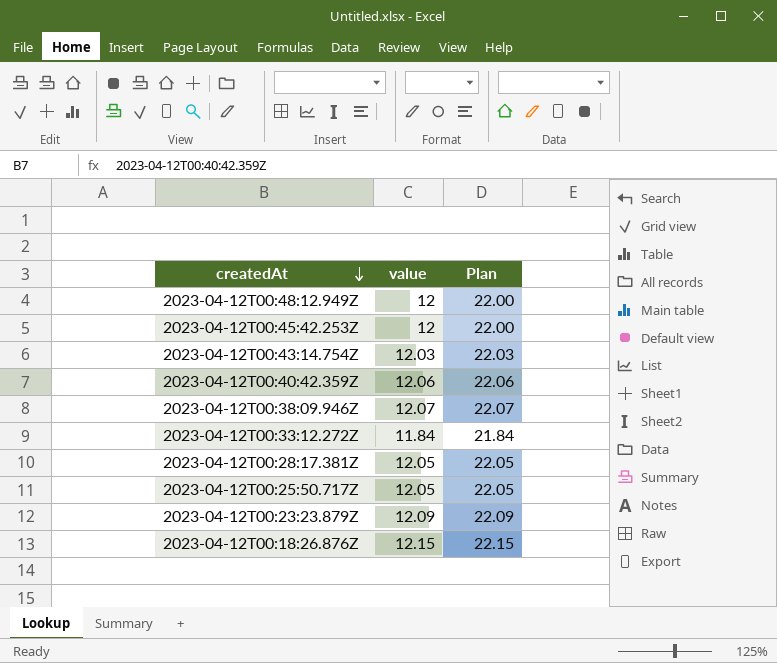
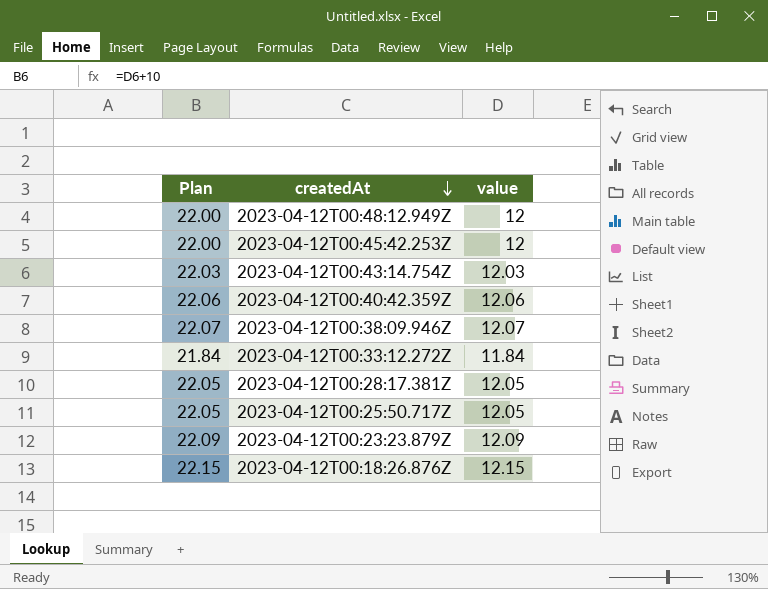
column Plan | position: 3 -> 1

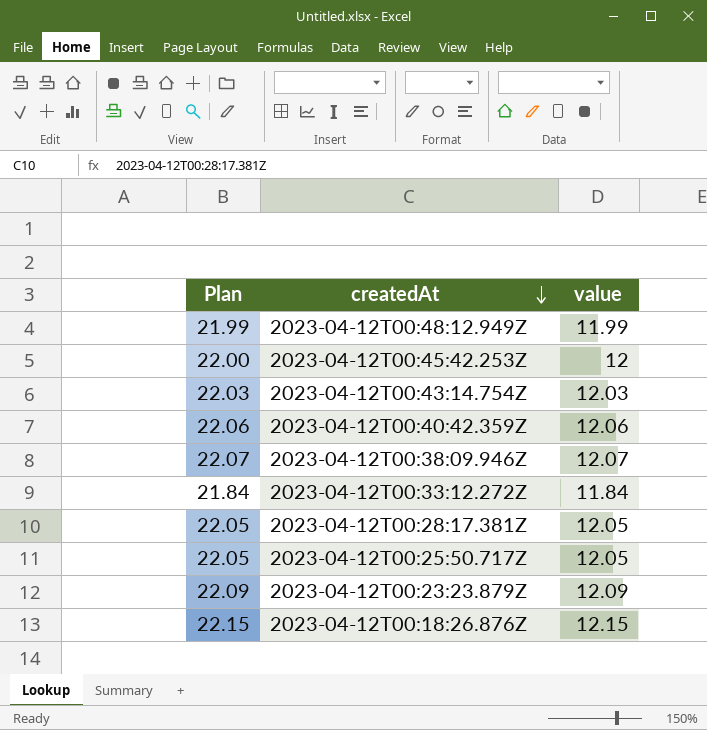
2023-04-12T00:48:12.949Z | Plan: 22.00 -> 21.99
2023-04-12T00:48:12.949Z | value: 12 -> 11.99

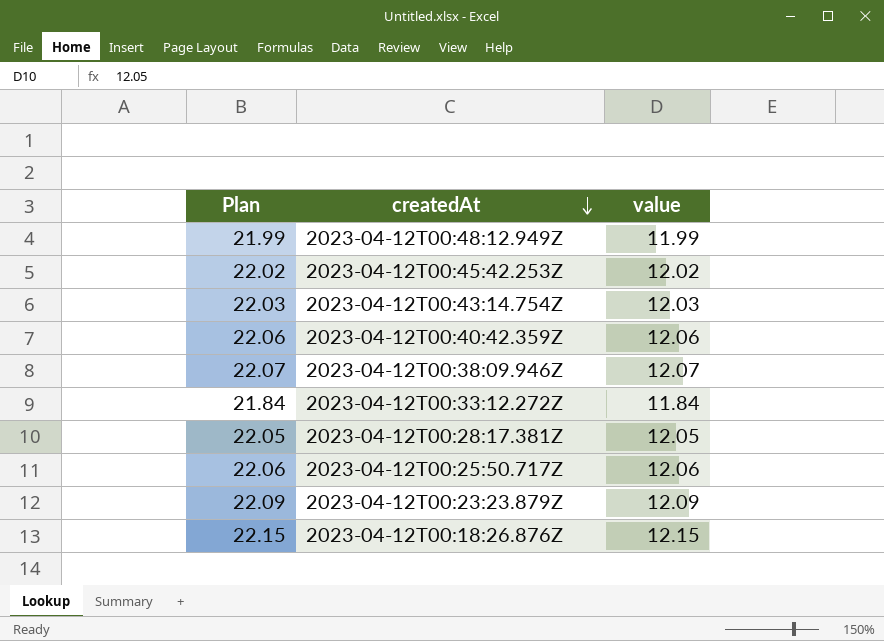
2023-04-12T00:45:42.253Z | Plan: 22.00 -> 22.02
2023-04-12T00:45:42.253Z | value: 12 -> 12.02
2023-04-12T00:25:50.717Z | Plan: 22.05 -> 22.06
2023-04-12T00:25:50.717Z | value: 12.05 -> 12.06

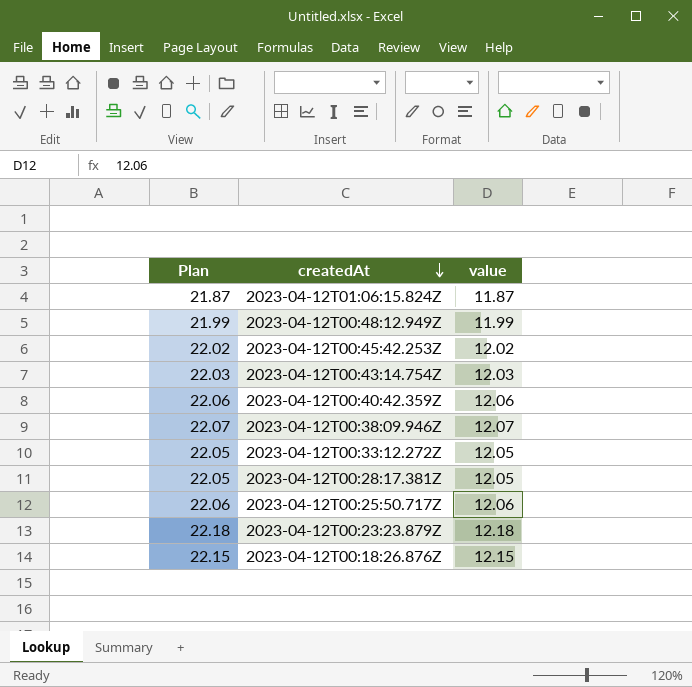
row 2023-04-12T01:06:15.824Z: none -> 21.87 | 11.87
2023-04-12T00:33:12.272Z | Plan: 21.84 -> 22.05
2023-04-12T00:33:12.272Z | value: 11.84 -> 12.05
2023-04-12T00:23:23.879Z | Plan: 22.09 -> 22.18
2023-04-12T00:23:23.879Z | value: 12.09 -> 12.18

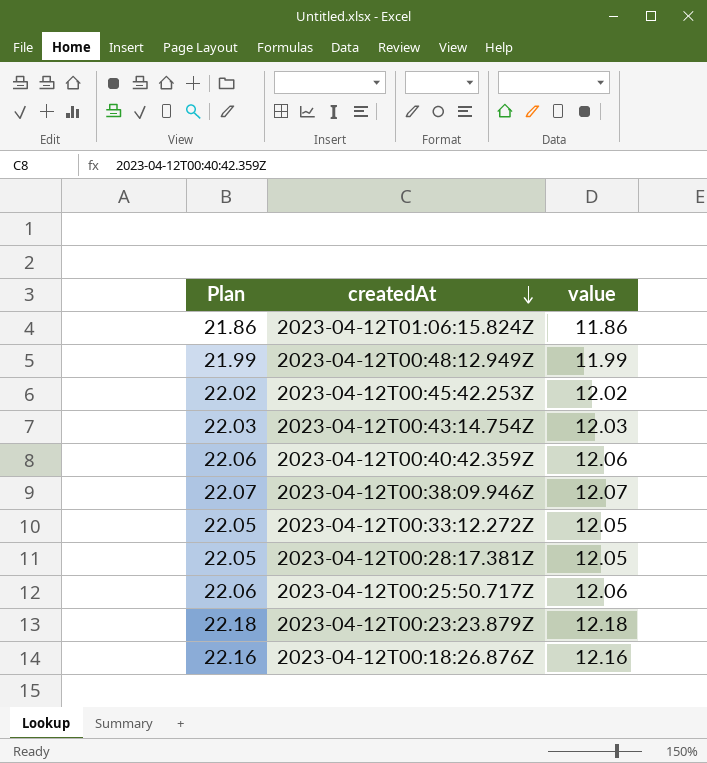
2023-04-12T01:06:15.824Z | Plan: 21.87 -> 21.86
2023-04-12T01:06:15.824Z | value: 11.87 -> 11.86
2023-04-12T00:18:26.876Z | Plan: 22.15 -> 22.16
2023-04-12T00:18:26.876Z | value: 12.15 -> 12.16

